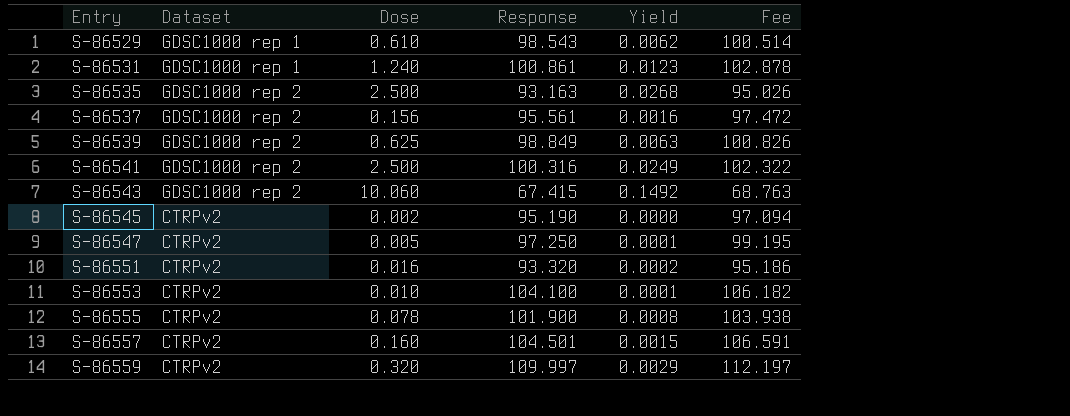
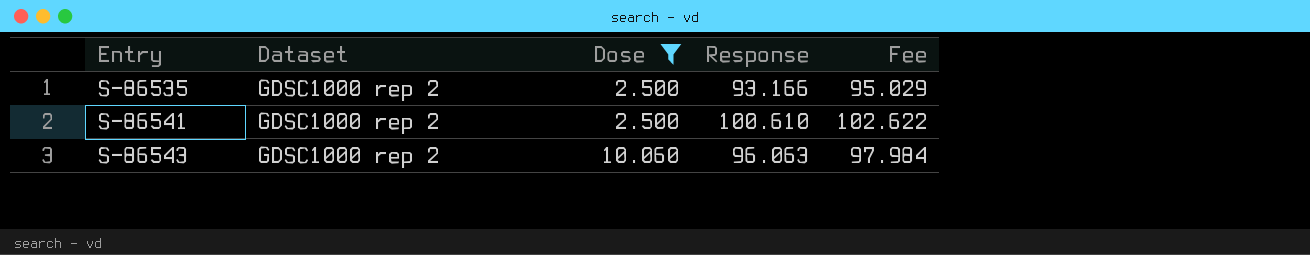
filter: none -> Dose >= 2.500
column Yield | formula: [Dose] / [Response] -> none
S-86535 | Response: 93.163 -> 93.166
S-86535 | Fee: 95.026 -> 95.029
S-86541 | Response: 100.316 -> 100.610
S-86541 | Fee: 102.322 -> 102.622
S-86543 | Response: 67.415 -> 96.063
S-86543 | Fee: 68.763 -> 97.984

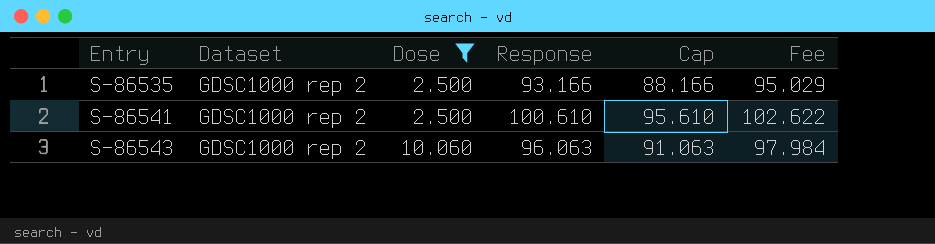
column Cap | formula: none -> [Response] - 5

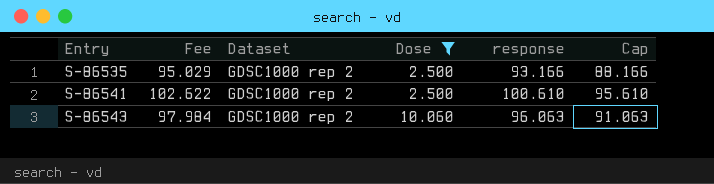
column Fee | position: 6 -> 2
column name: Response -> response

